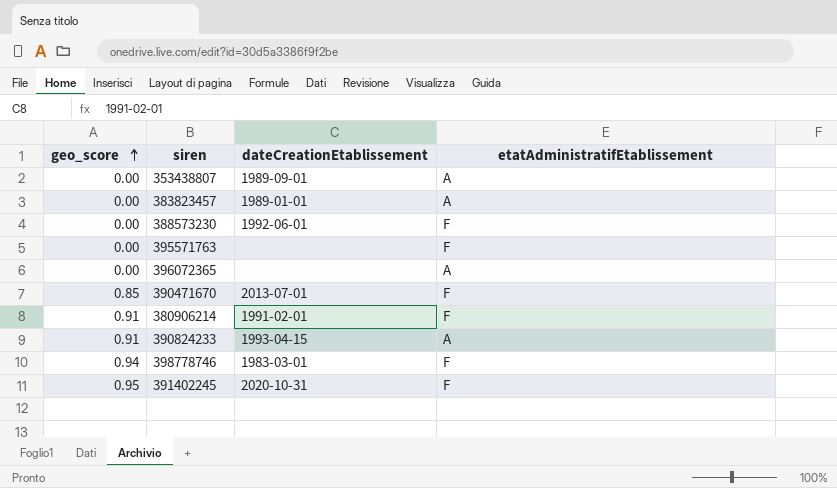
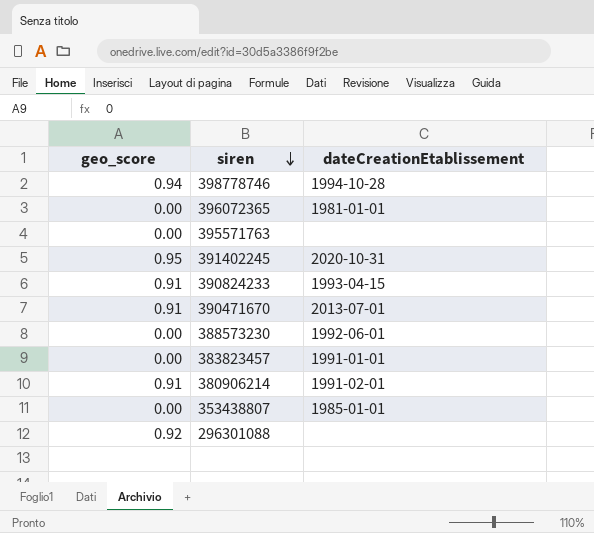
row order: geo_score ascending -> siren descending
column etatAdministratifEtablissement | position: 4 -> none
398778746 | dateCreationEtablissement: 1983-03-01 -> 1994-10-28
396072365 | dateCreationEtablissement: none -> 1981-01-01
390471670 | geo_score: 0.85 -> 0.91
383823457 | dateCreationEtablissement: 1989-01-01 -> 1991-01-01
353438807 | dateCreationEtablissement: 1989-09-01 -> 1985-01-01
row 296301088: none -> 0.92 | none

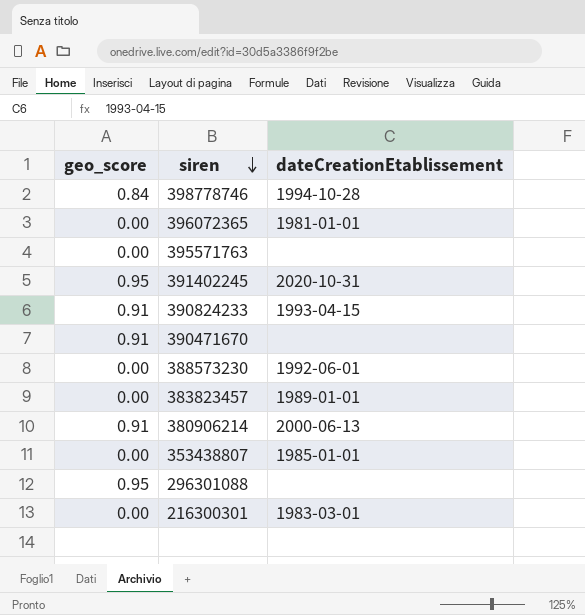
398778746 | geo_score: 0.94 -> 0.84
390471670 | dateCreationEtablissement: 2013-07-01 -> none
383823457 | dateCreationEtablissement: 1991-01-01 -> 1989-01-01
380906214 | dateCreationEtablissement: 1991-02-01 -> 2000-06-13
296301088 | geo_score: 0.92 -> 0.95
row 216300301: none -> 0.00 | 1983-03-01

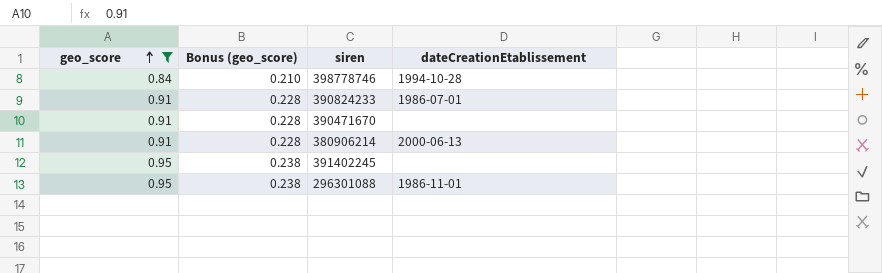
filter: none -> geo_score != 0.00
row order: siren descending -> geo_score ascending
column Bonus (geo_score) | formula: none -> [geo_score] * 0.25
390824233 | dateCreationEtablissement: 1993-04-15 -> 1986-07-01
391402245 | dateCreationEtablissement: 2020-10-31 -> none
296301088 | dateCreationEtablissement: none -> 1986-11-01

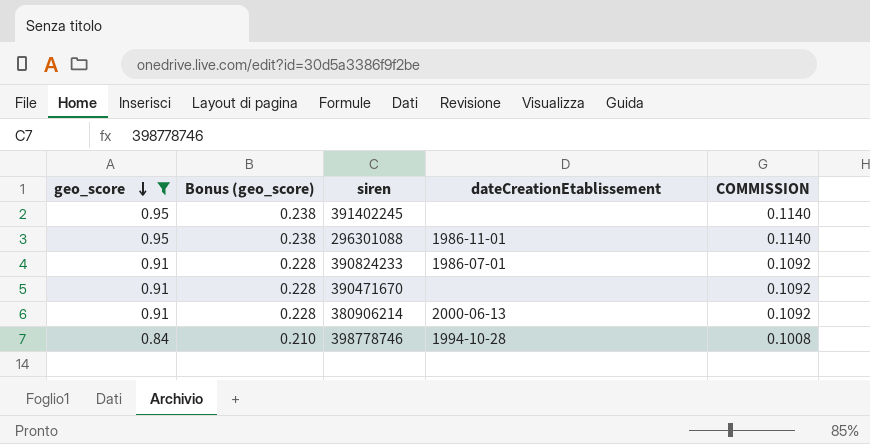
row order: geo_score ascending -> geo_score descending
column COMMISSION | formula: none -> [geo_score] * 0.12

